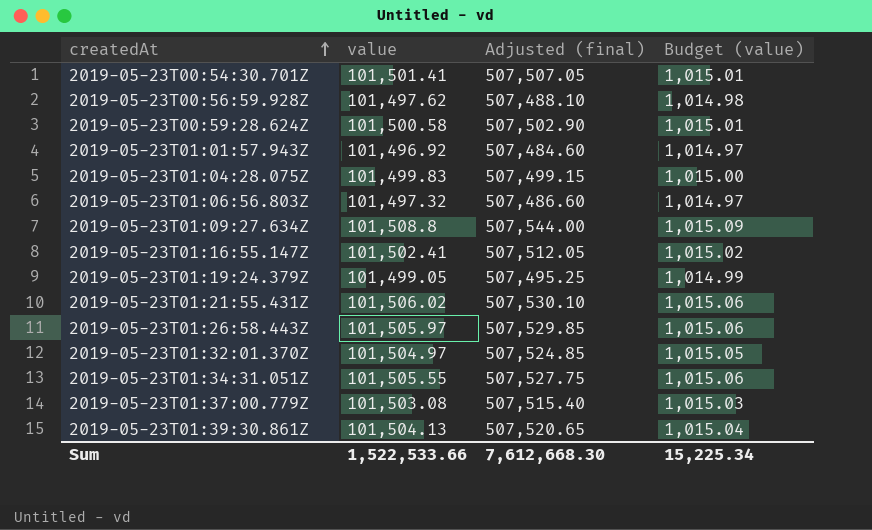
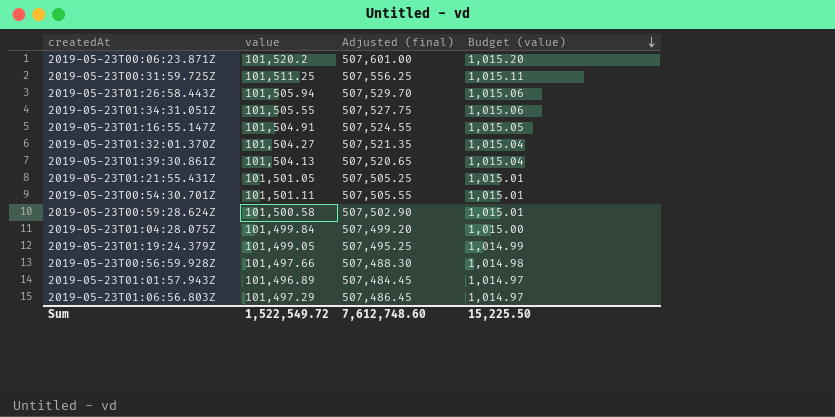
row order: createdAt ascending -> Budget (value) descending
row 2019-05-23T01:09:27.634Z: 101,508.8 | 507,544.00 | 1,015.09 -> none
row 2019-05-23T01:37:00.779Z: 101,503.08 | 507,515.40 | 1,015.03 -> none
row 2019-05-23T00:06:23.871Z: none -> 101,520.2 | 507,601.00 | 1,015.20
row 2019-05-23T00:31:59.725Z: none -> 101,511.25 | 507,556.25 | 1,015.11
2019-05-23T01:26:58.443Z | value: 101,505.97 -> 101,505.94
2019-05-23T01:26:58.443Z | Adjusted (final): 507,529.85 -> 507,529.70
2019-05-23T01:16:55.147Z | value: 101,502.41 -> 101,504.91
2019-05-23T01:16:55.147Z | Adjusted (final): 507,512.05 -> 507,524.55
2019-05-23T01:16:55.147Z | Budget (value): 1,015.02 -> 1,015.05
2019-05-23T01:32:01.370Z | value: 101,504.97 -> 101,504.27
2019-05-23T01:32:01.370Z | Adjusted (final): 507,524.85 -> 507,521.35
2019-05-23T01:32:01.370Z | Budget (value): 1,015.05 -> 1,015.04
2019-05-23T01:21:55.431Z | value: 101,506.02 -> 101,501.05
2019-05-23T01:21:55.431Z | Adjusted (final): 507,530.10 -> 507,505.25
2019-05-23T01:21:55.431Z | Budget (value): 1,015.06 -> 1,015.01
2019-05-23T00:54:30.701Z | value: 101,501.41 -> 101,501.11
2019-05-23T00:54:30.701Z | Adjusted (final): 507,507.05 -> 507,505.55
2019-05-23T01:04:28.075Z | value: 101,499.83 -> 101,499.84
2019-05-23T01:04:28.075Z | Adjusted (final): 507,499.15 -> 507,499.20
2019-05-23T00:56:59.928Z | value: 101,497.62 -> 101,497.66
2019-05-23T00:56:59.928Z | Adjusted (final): 507,488.10 -> 507,488.30
2019-05-23T01:01:57.943Z | value: 101,496.92 -> 101,496.89
2019-05-23T01:01:57.943Z | Adjusted (final): 507,484.60 -> 507,484.45
2019-05-23T01:06:56.803Z | value: 101,497.32 -> 101,497.29
2019-05-23T01:06:56.803Z | Adjusted (final): 507,486.60 -> 507,486.45
Sum | value: 1,522,533.66 -> 1,522,549.72
Sum | Adjusted (final): 7,612,668.30 -> 7,612,748.60
Sum | Budget (value): 15,225.34 -> 15,225.50

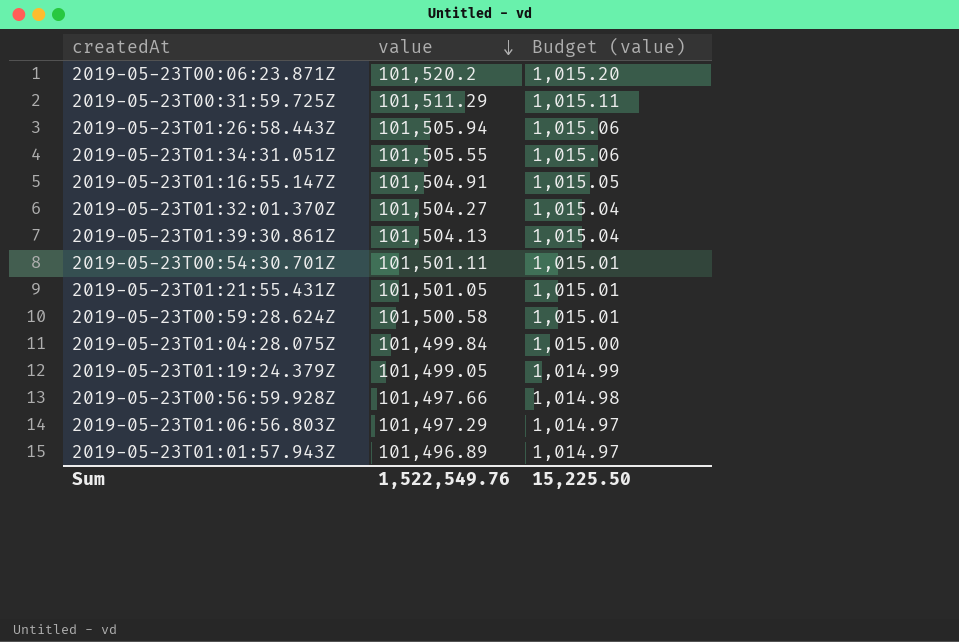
row order: Budget (value) descending -> value descending
column Adjusted (final) | formula: [value] * 5 -> none
2019-05-23T00:31:59.725Z | value: 101,511.25 -> 101,511.29
Sum | value: 1,522,549.72 -> 1,522,549.76

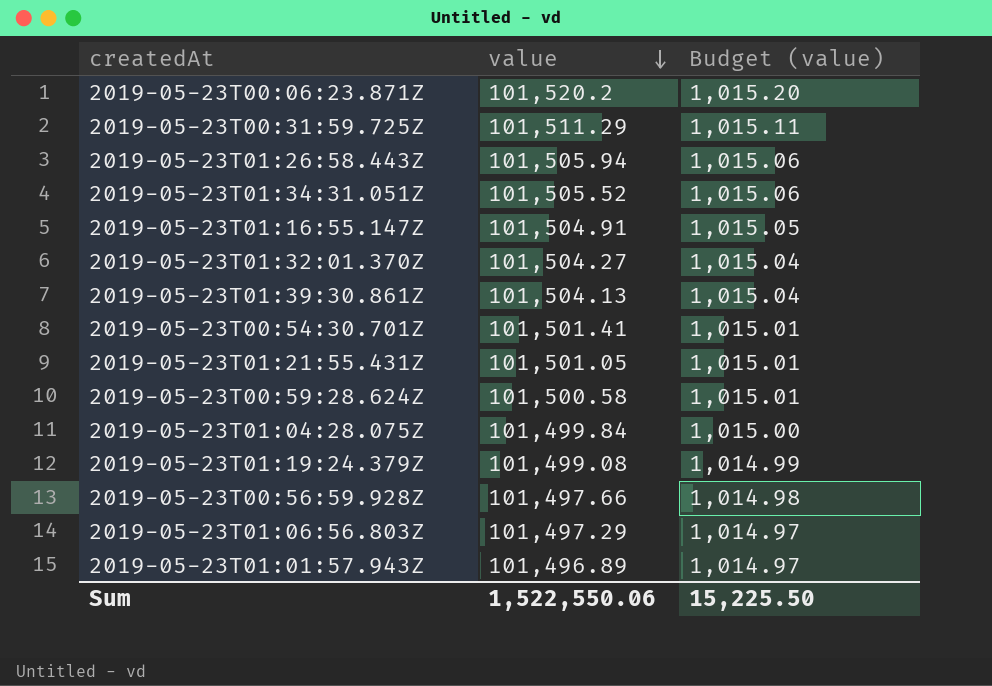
2019-05-23T01:34:31.051Z | value: 101,505.55 -> 101,505.52
2019-05-23T00:54:30.701Z | value: 101,501.11 -> 101,501.41
2019-05-23T01:19:24.379Z | value: 101,499.05 -> 101,499.08
Sum | value: 1,522,549.76 -> 1,522,550.06

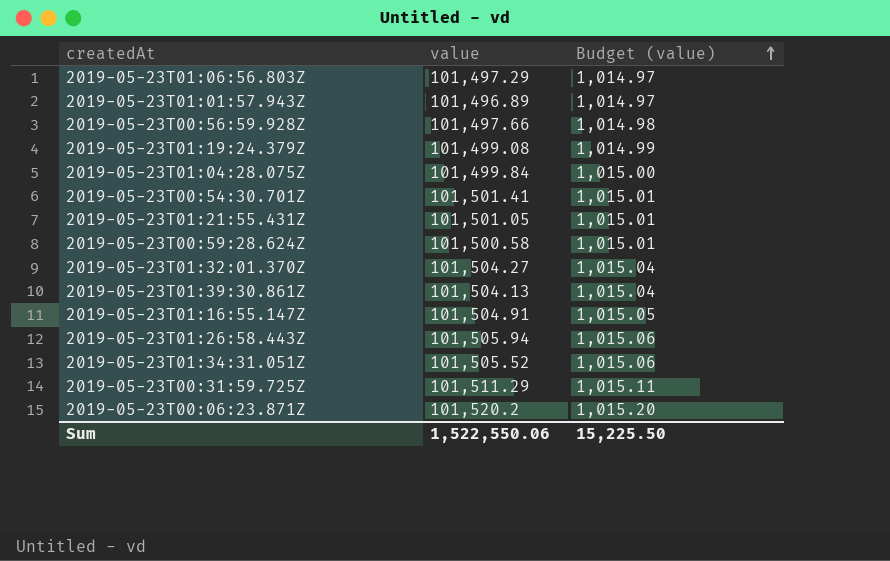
row order: value descending -> Budget (value) ascending

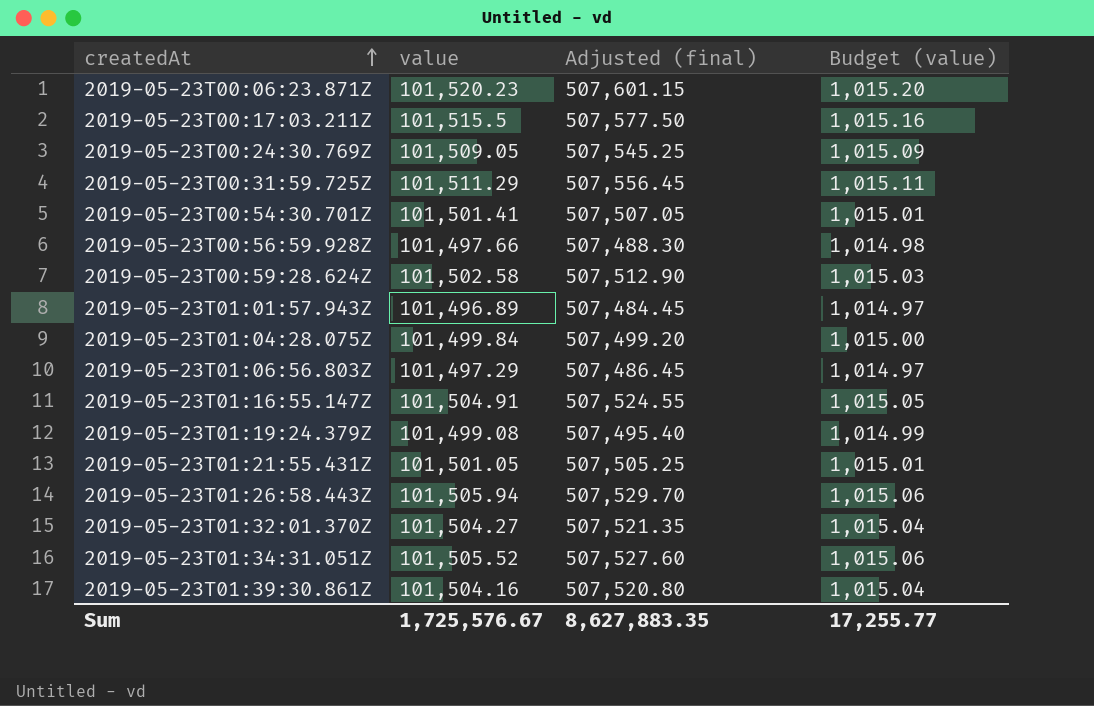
row order: Budget (value) ascending -> createdAt ascending
column Adjusted (final) | formula: none -> [value] * 5
2019-05-23T00:06:23.871Z | value: 101,520.2 -> 101,520.23
row 2019-05-23T00:17:03.211Z: none -> 101,515.5 | 507,577.50 | 1,015.16
row 2019-05-23T00:24:30.769Z: none -> 101,509.05 | 507,545.25 | 1,015.09
2019-05-23T00:59:28.624Z | value: 101,500.58 -> 101,502.58
2019-05-23T00:59:28.624Z | Budget (value): 1,015.01 -> 1,015.03
2019-05-23T01:39:30.861Z | value: 101,504.13 -> 101,504.16
Sum | value: 1,522,550.06 -> 1,725,576.67
Sum | Budget (value): 15,225.50 -> 17,255.77

